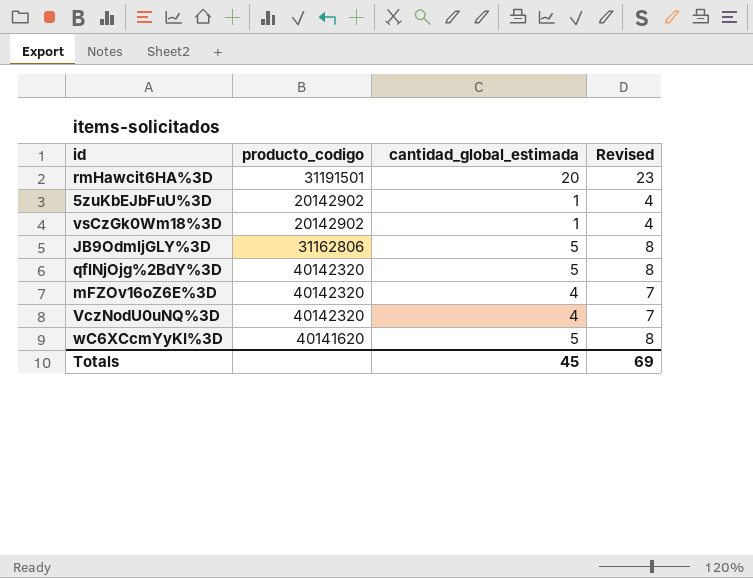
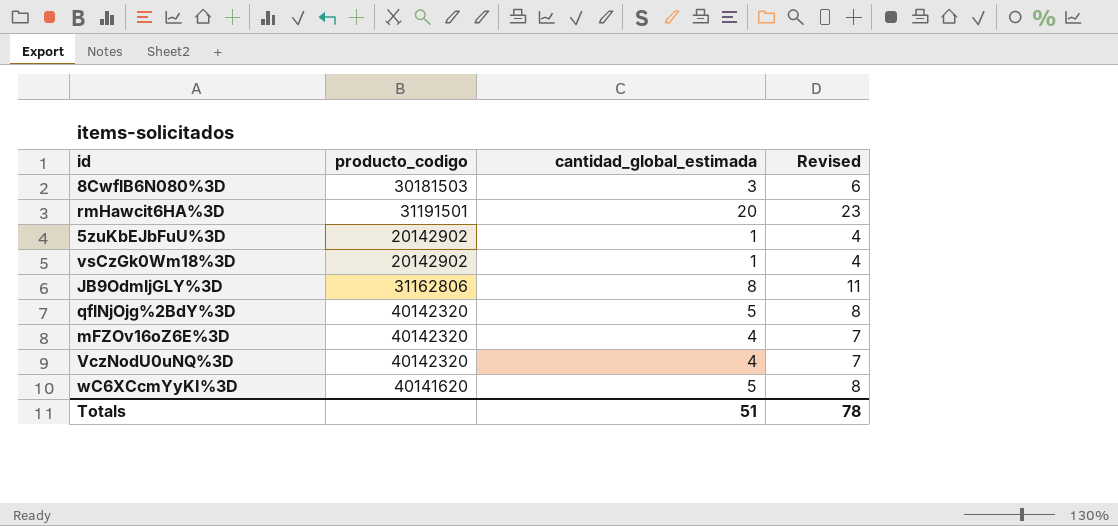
row 8CwflB6N080%3D: none -> 30181503 | 3 | 6
JB9OdmljGLY%3D | cantidad_global_estimada: 5 -> 8
JB9OdmljGLY%3D | Revised: 8 -> 11
Totals | cantidad_global_estimada: 45 -> 51
Totals | Revised: 69 -> 78

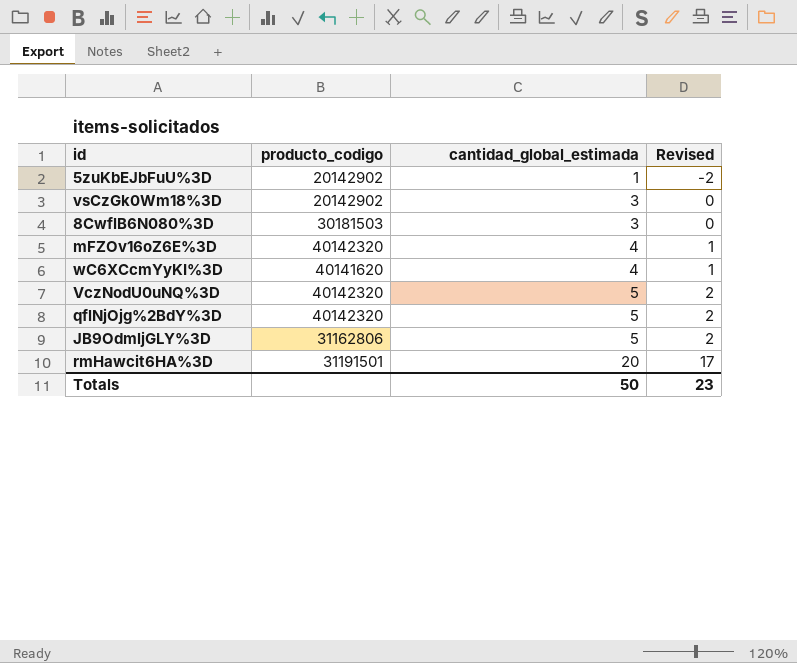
row order: none -> cantidad_global_estimada ascending
column Revised | formula: [cantidad_global_estimada] + 3 -> [cantidad_global_estimada] - 3
vsCzGk0Wm18%3D | cantidad_global_estimada: 1 -> 3
wC6XCcmYyKI%3D | cantidad_global_estimada: 5 -> 4
VczNodU0uNQ%3D | cantidad_global_estimada: 4 -> 5
JB9OdmljGLY%3D | cantidad_global_estimada: 8 -> 5
Totals | cantidad_global_estimada: 51 -> 50
Totals | Revised: 78 -> 23

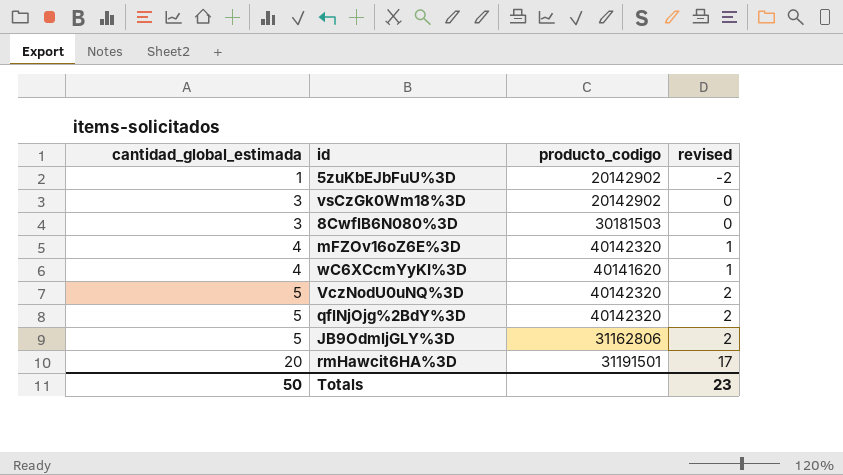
column cantidad_global_estimada | position: 3 -> 1
column name: Revised -> revised

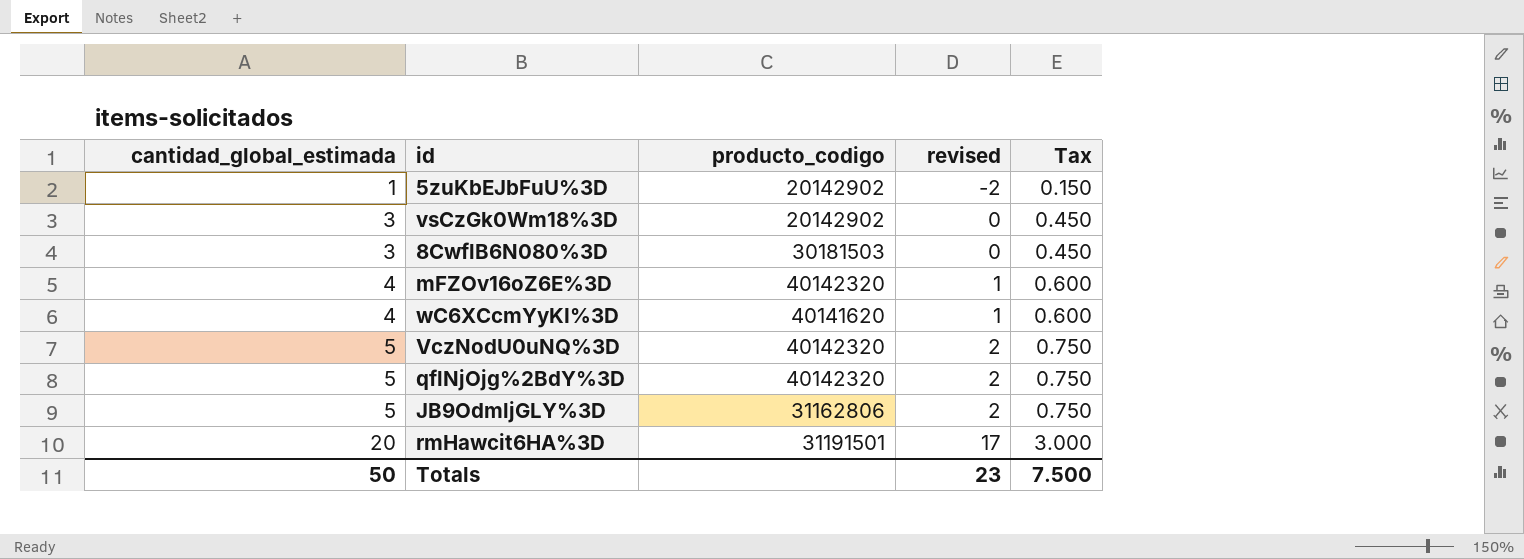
column Tax | formula: none -> [cantidad_global_estimada] * 0.15

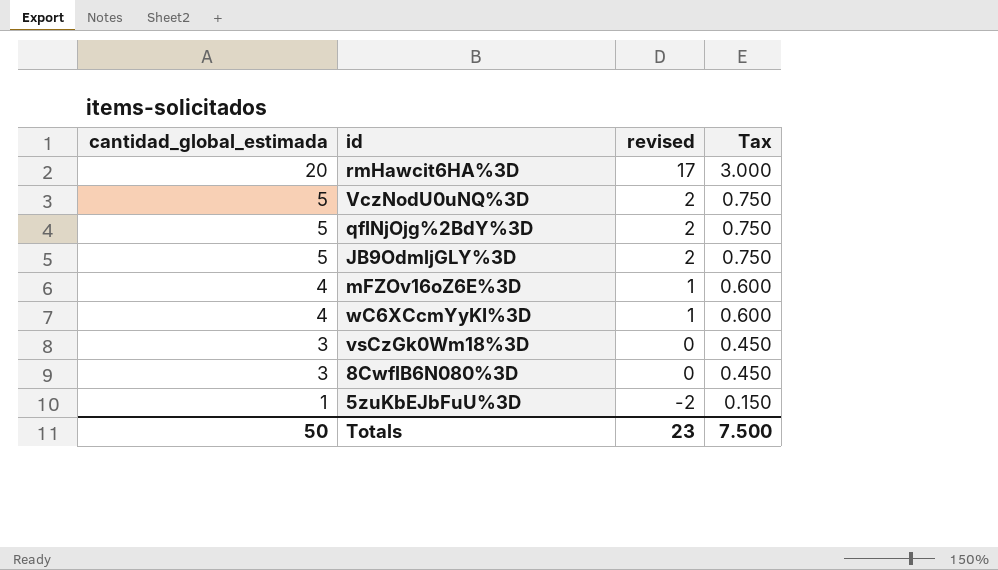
row order: cantidad_global_estimada ascending -> cantidad_global_estimada descending
column producto_codigo | position: 3 -> none

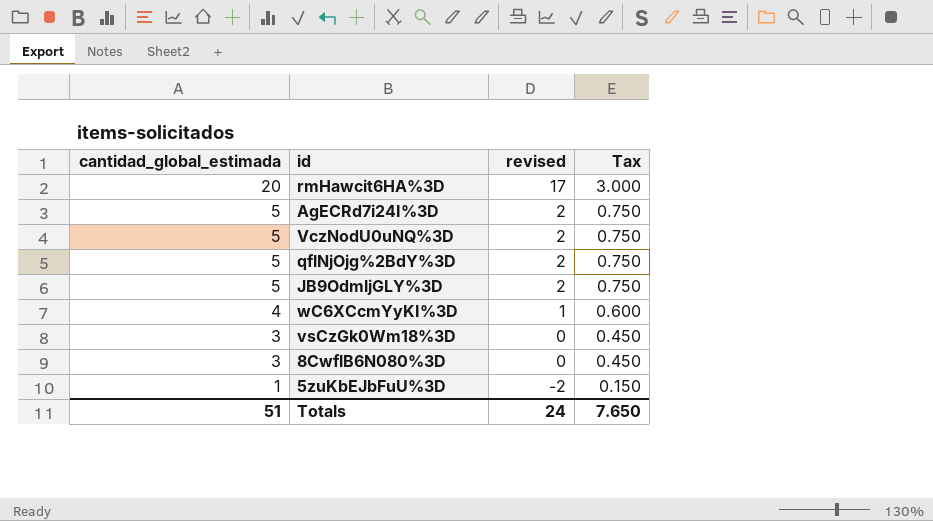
row mFZOv16oZ6E%3D: 4 | 1 | 0.600 -> none
row AgECRd7i24I%3D: none -> 5 | 2 | 0.750
Totals | cantidad_global_estimada: 50 -> 51
Totals | revised: 23 -> 24
Totals | Tax: 7.500 -> 7.650

